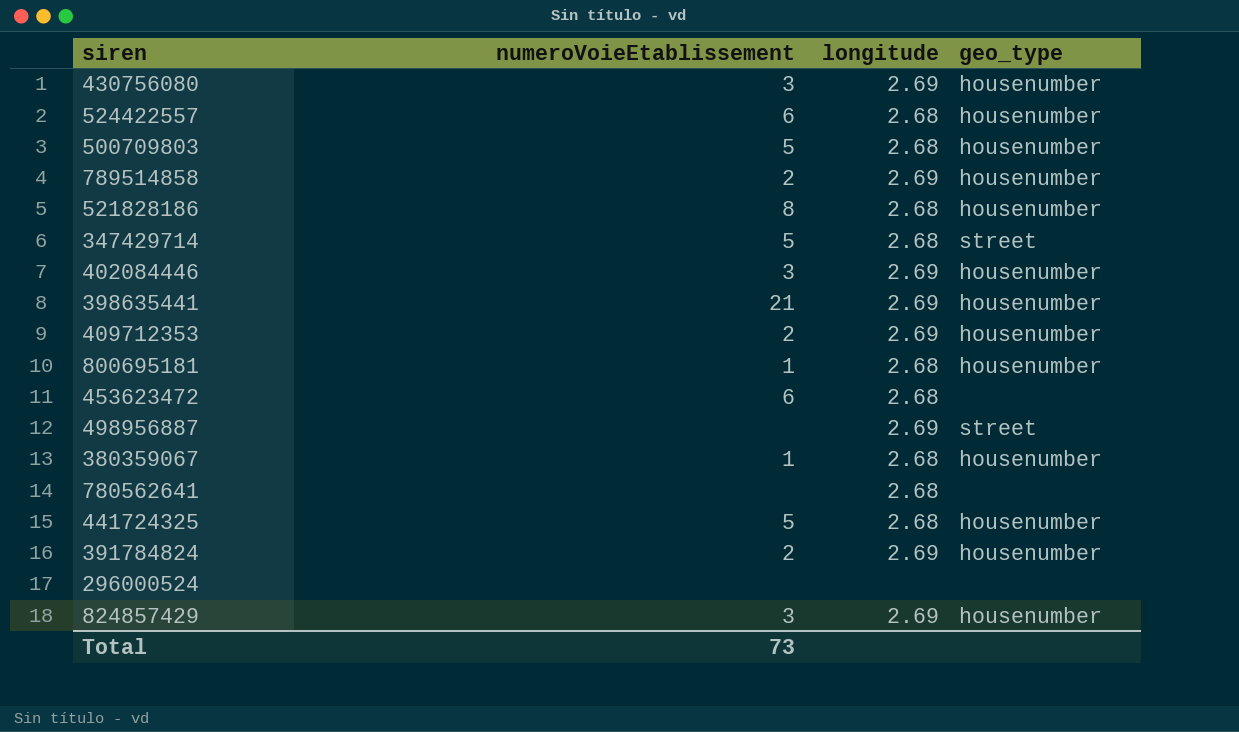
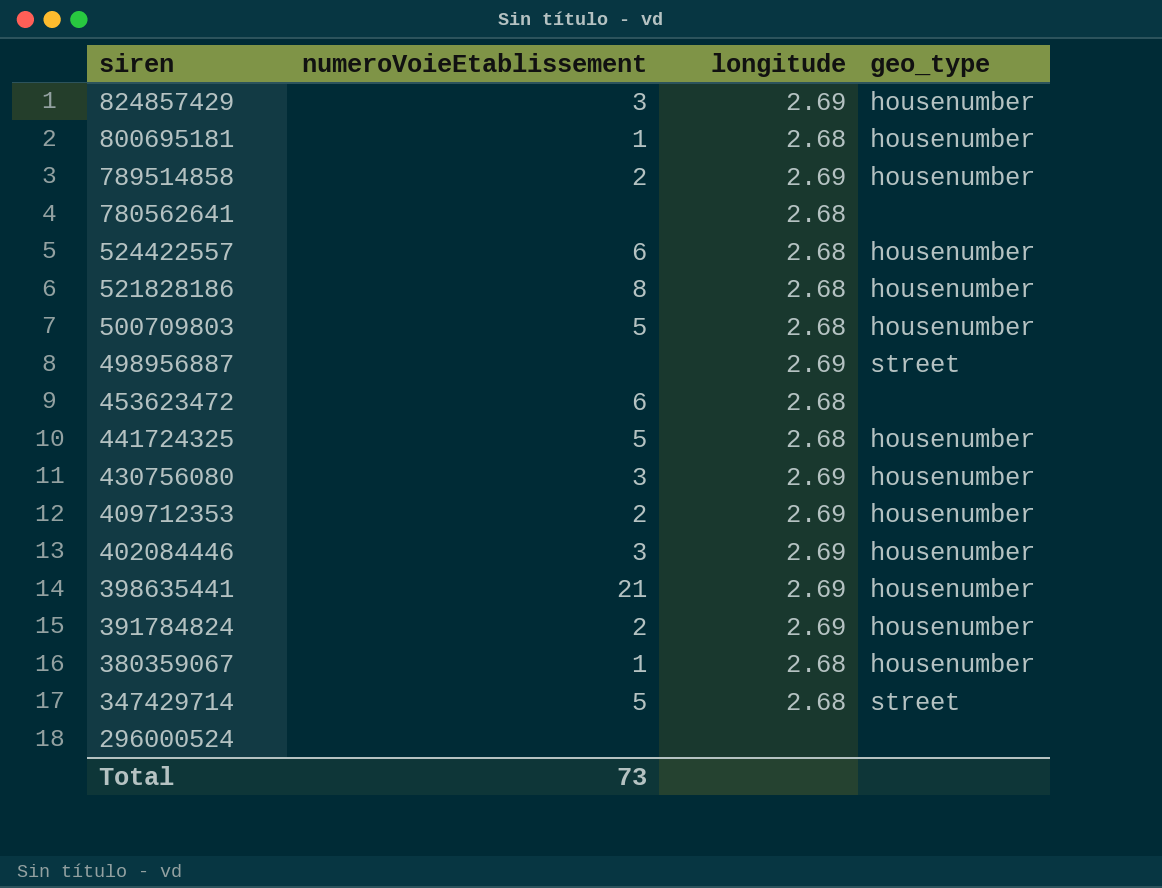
row order: none -> siren descending

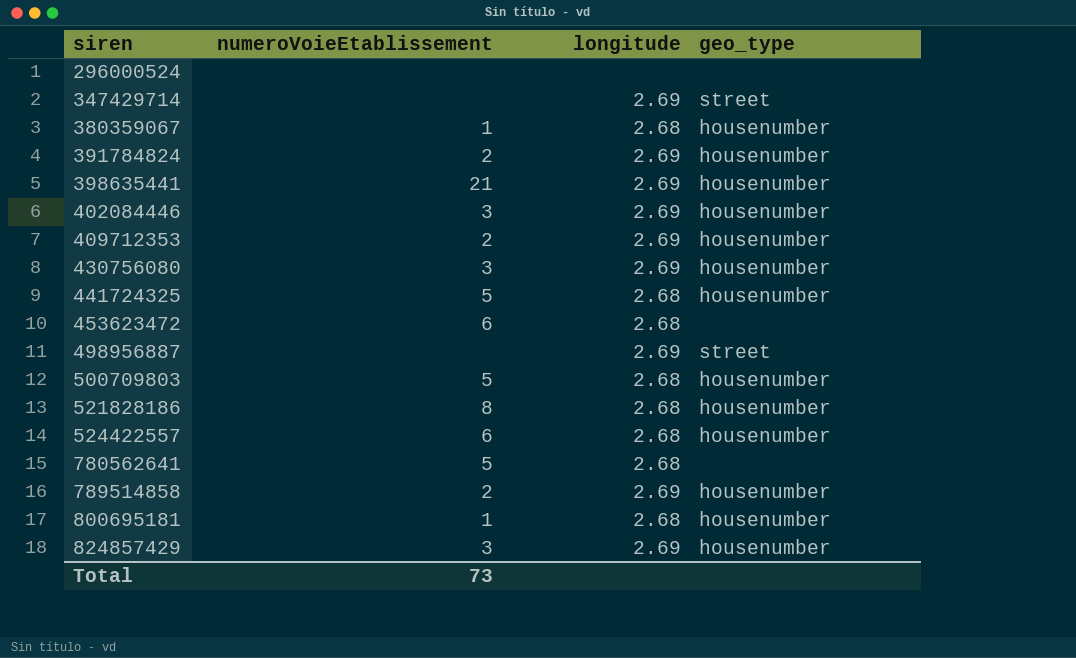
row order: siren descending -> siren ascending
347429714 | numeroVoieEtablissement: 5 -> none
347429714 | longitude: 2.68 -> 2.69
780562641 | numeroVoieEtablissement: none -> 5

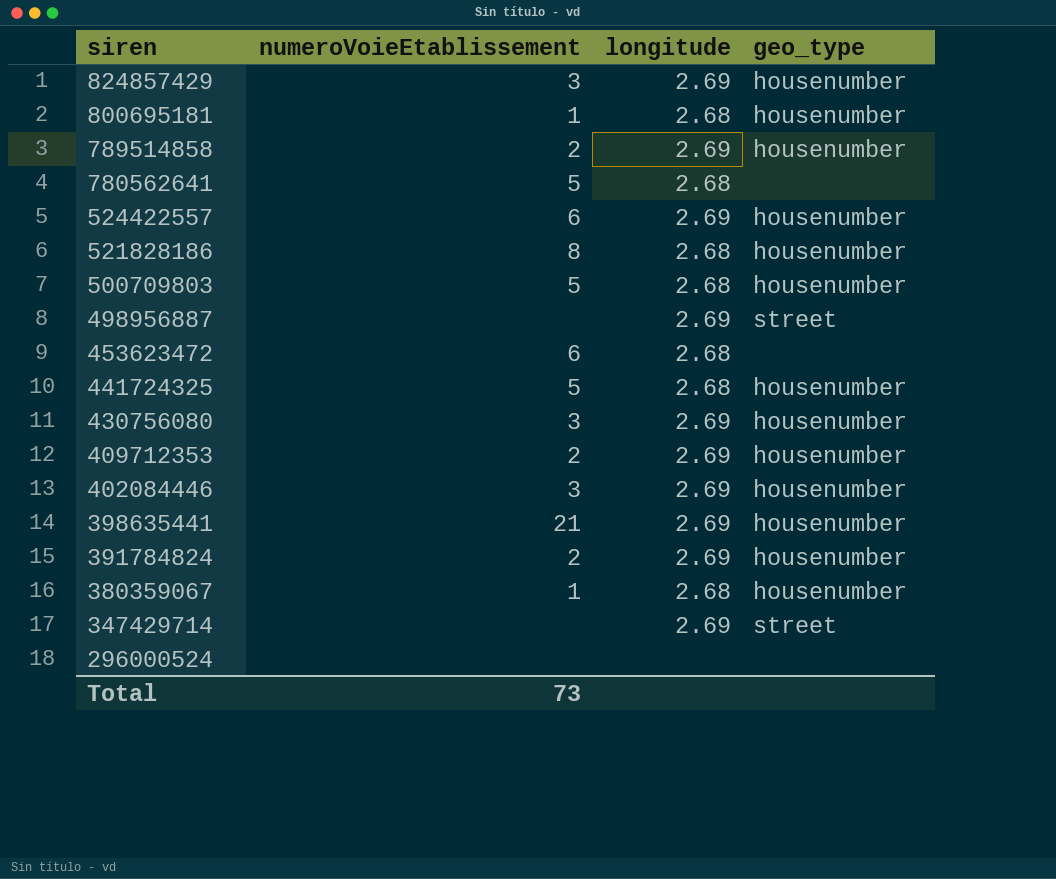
row order: siren ascending -> siren descending
524422557 | longitude: 2.68 -> 2.69

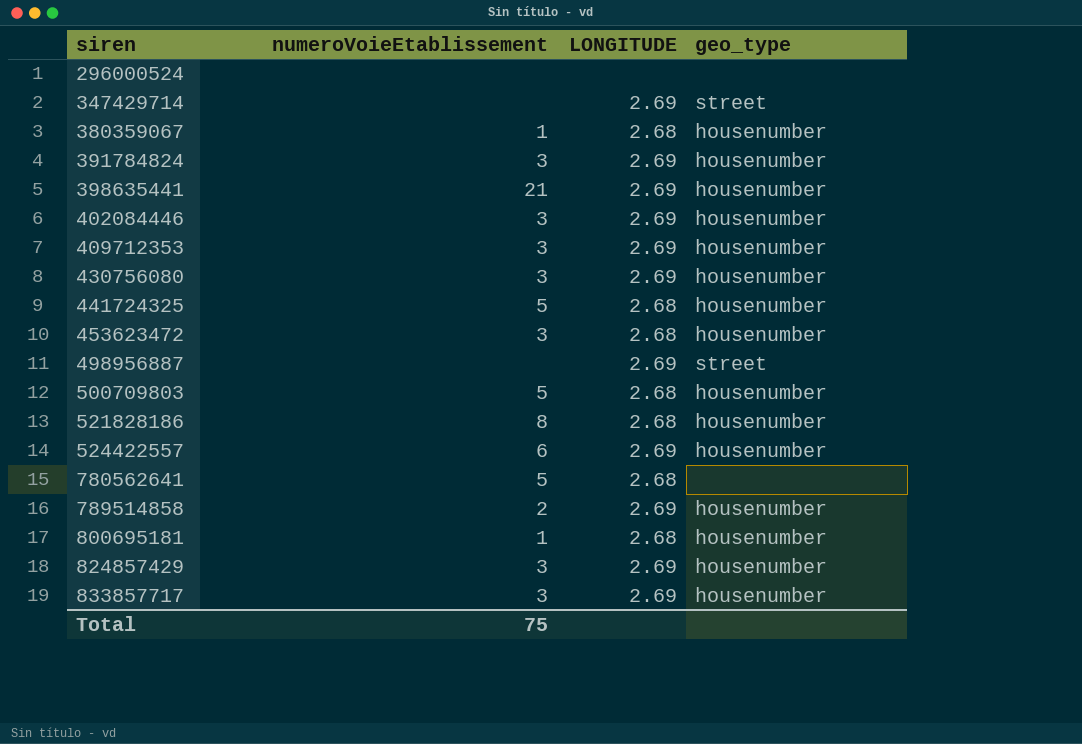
row order: siren descending -> siren ascending
column name: longitude -> LONGITUDE
391784824 | numeroVoieEtablissement: 2 -> 3
409712353 | numeroVoieEtablissement: 2 -> 3
453623472 | numeroVoieEtablissement: 6 -> 3
453623472 | geo_type: none -> housenumber
row 833857717: none -> 3 | 2.69 | housenumber
Total | numeroVoieEtablissement: 73 -> 75

